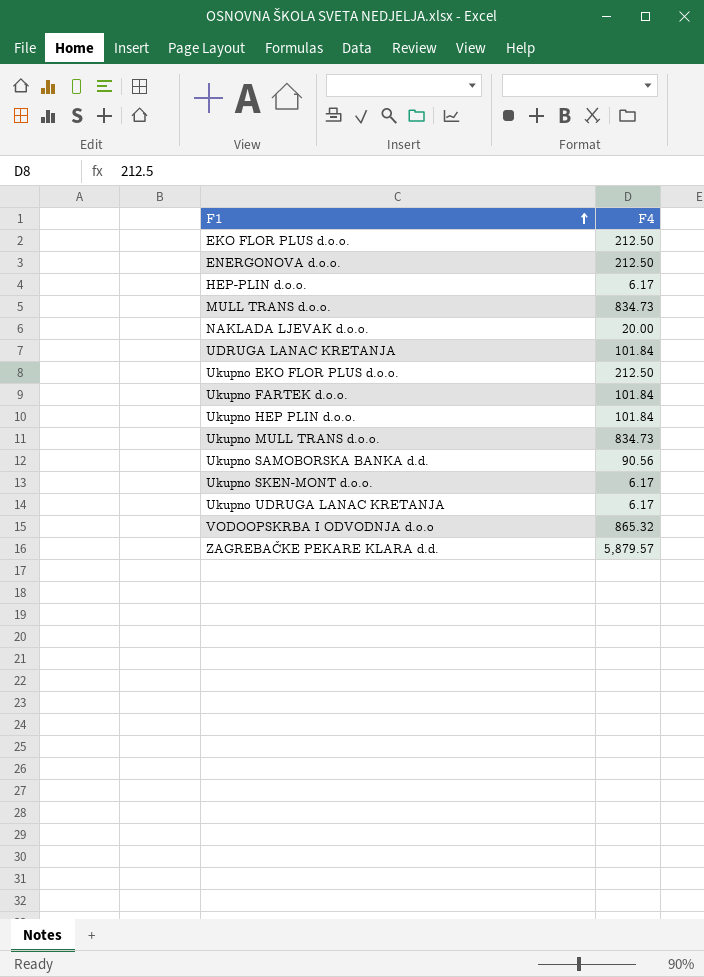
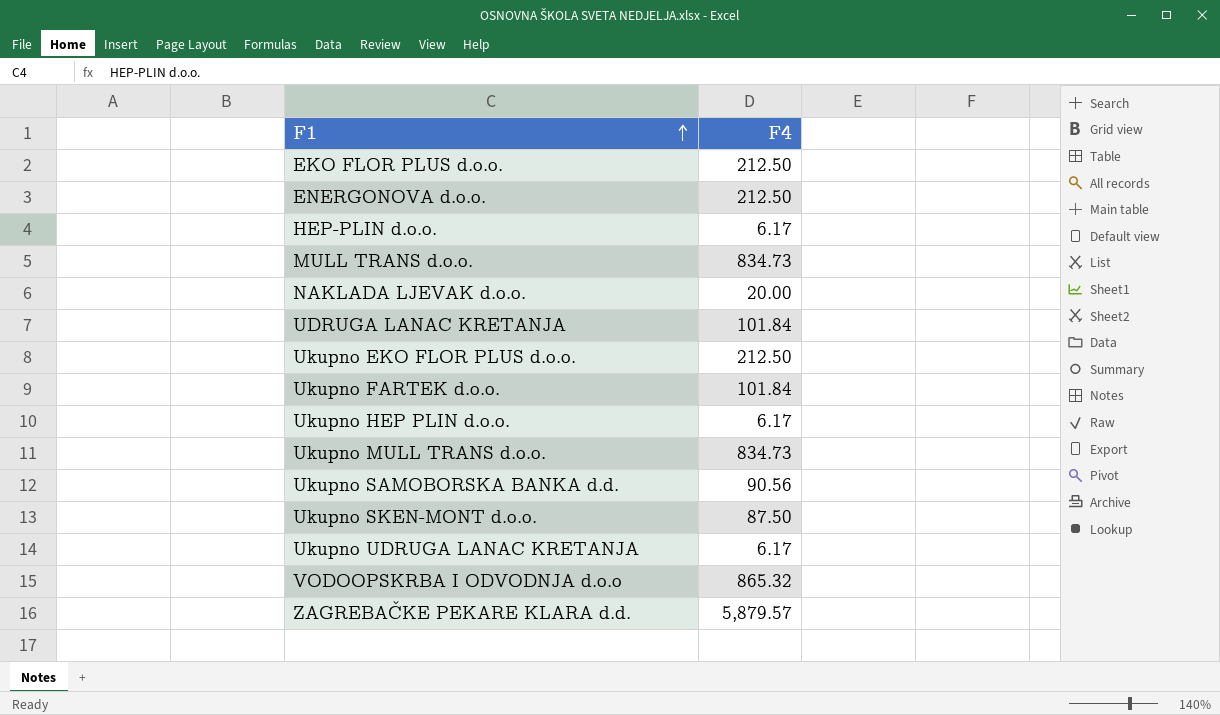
Ukupno HEP PLIN d.o.o. | F4: 101.84 -> 6.17
Ukupno SKEN-MONT d.o.o. | F4: 6.17 -> 87.50

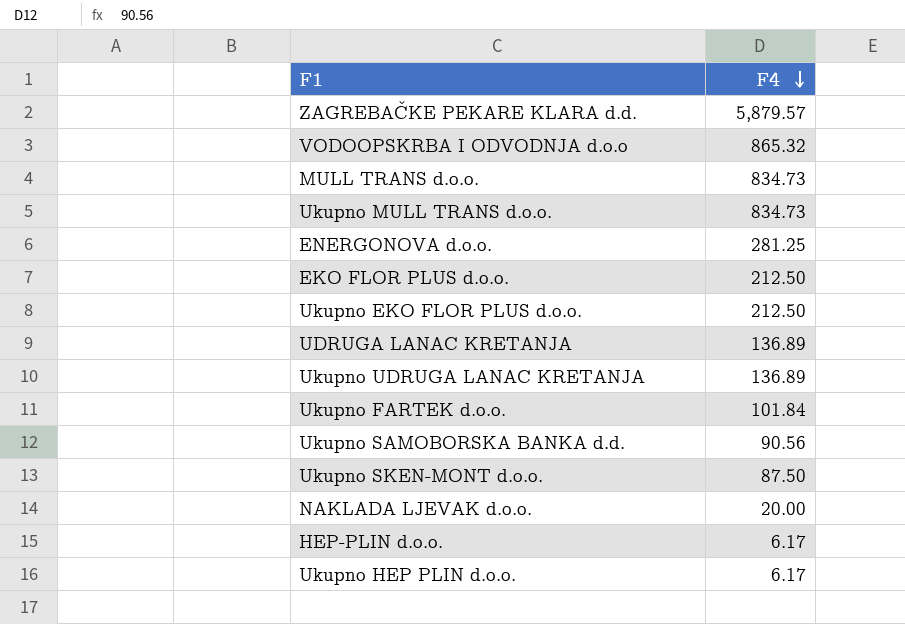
row order: F1 ascending -> F4 descending
ENERGONOVA d.o.o. | F4: 212.50 -> 281.25
UDRUGA LANAC KRETANJA | F4: 101.84 -> 136.89
Ukupno UDRUGA LANAC KRETANJA | F4: 6.17 -> 136.89

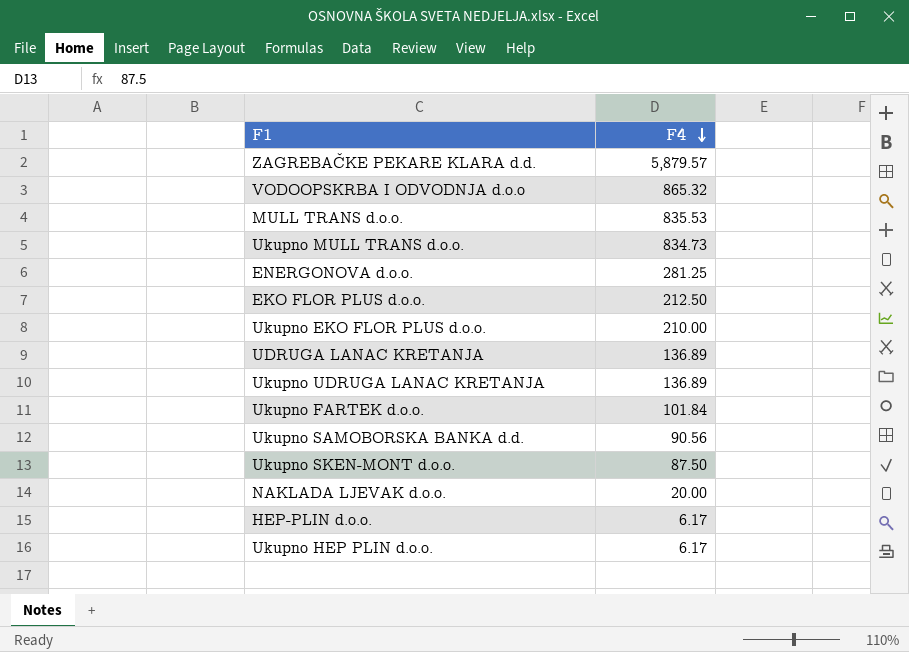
MULL TRANS d.o.o. | F4: 834.73 -> 835.53
Ukupno EKO FLOR PLUS d.o.o. | F4: 212.50 -> 210.00

